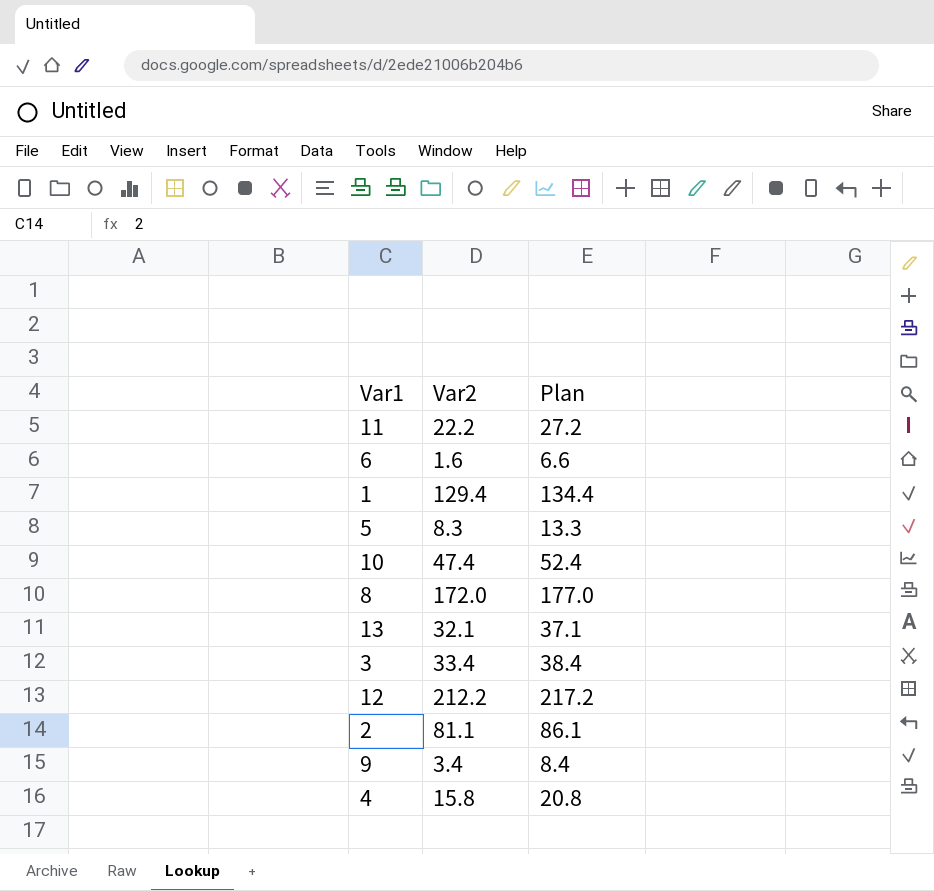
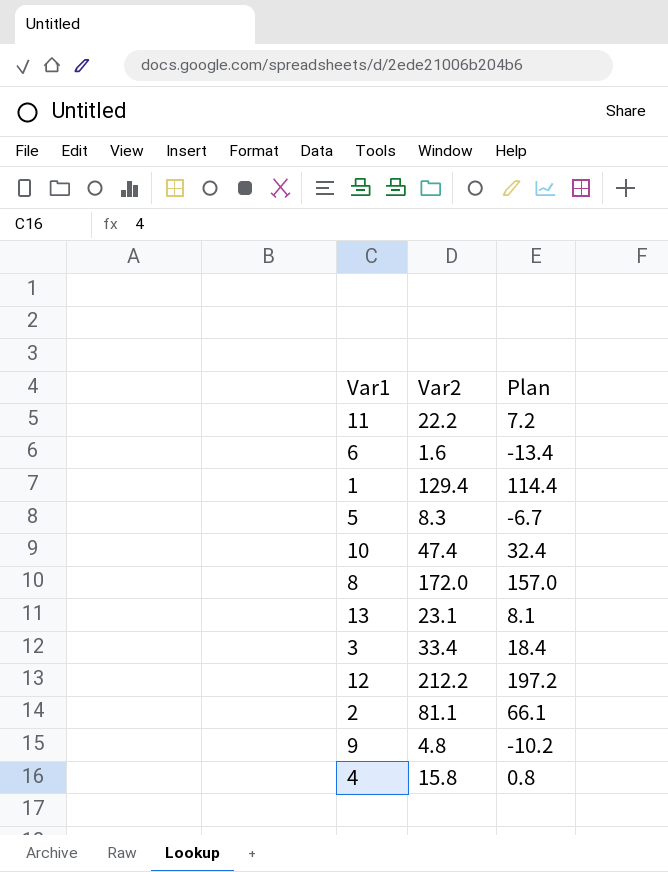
column Plan | formula: [Var2] + 5 -> [Var2] - 15
13 | Var2: 32.1 -> 23.1
9 | Var2: 3.4 -> 4.8

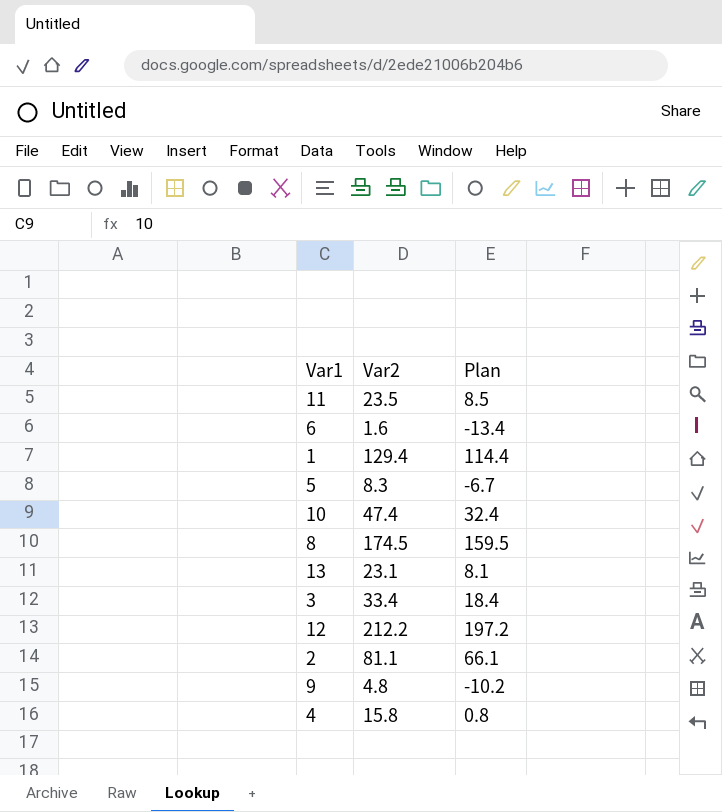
11 | Var2: 22.2 -> 23.5
11 | Plan: 7.2 -> 8.5
8 | Var2: 172.0 -> 174.5
8 | Plan: 157.0 -> 159.5

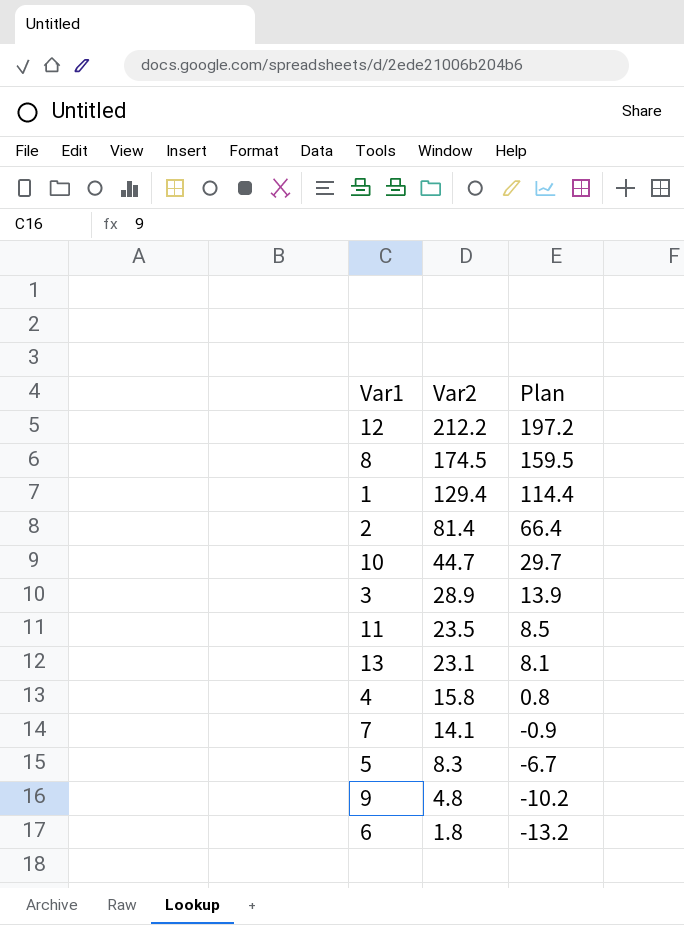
row order: none -> Var2 descending
2 | Var2: 81.1 -> 81.4
2 | Plan: 66.1 -> 66.4
10 | Var2: 47.4 -> 44.7
10 | Plan: 32.4 -> 29.7
3 | Var2: 33.4 -> 28.9
3 | Plan: 18.4 -> 13.9
row 7: none -> 14.1 | -0.9
6 | Var2: 1.6 -> 1.8
6 | Plan: -13.4 -> -13.2

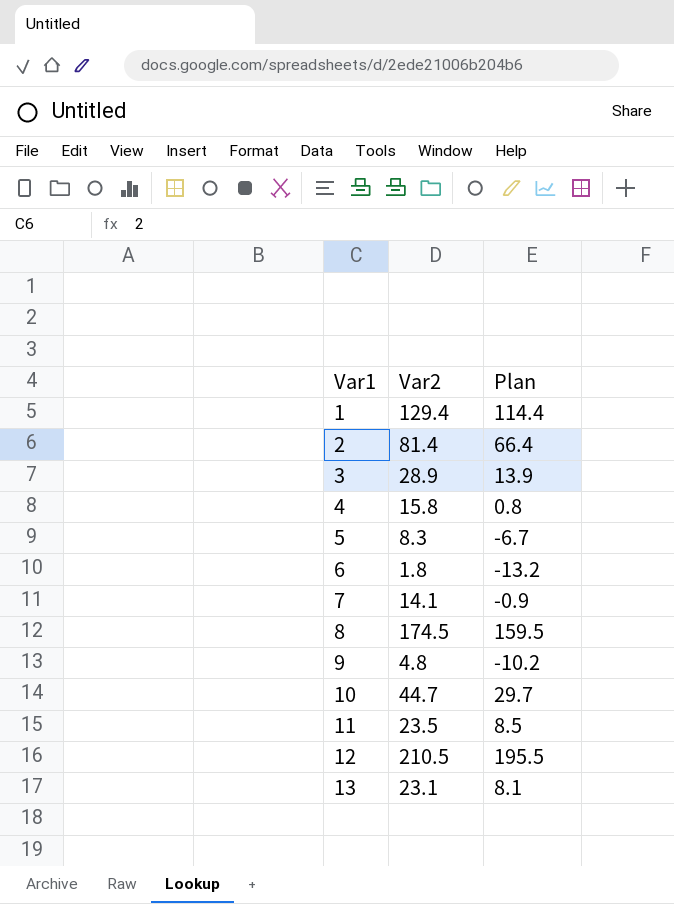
row order: Var2 descending -> Var1 ascending
12 | Var2: 212.2 -> 210.5
12 | Plan: 197.2 -> 195.5

